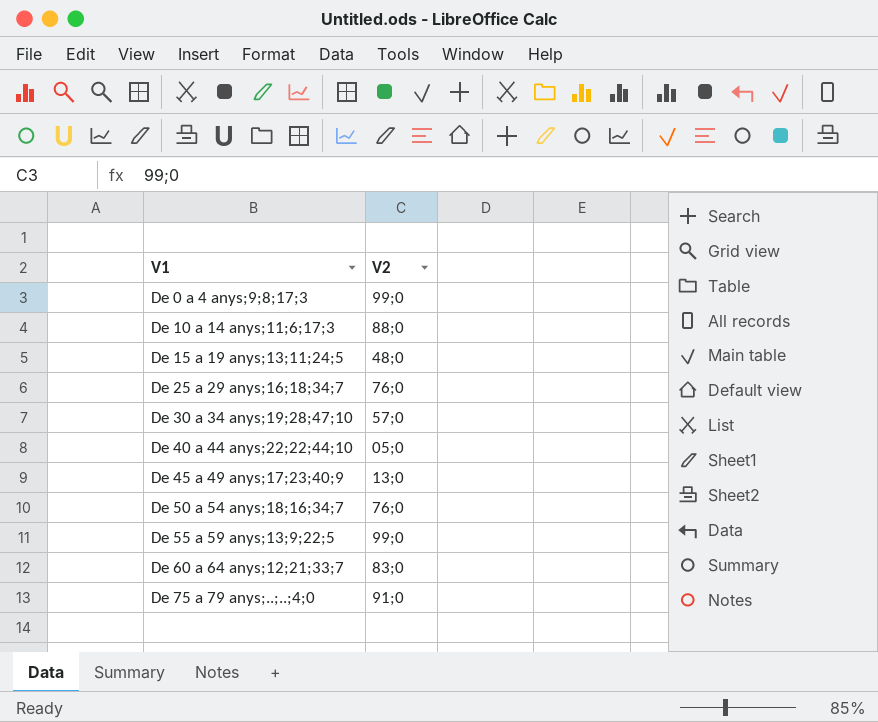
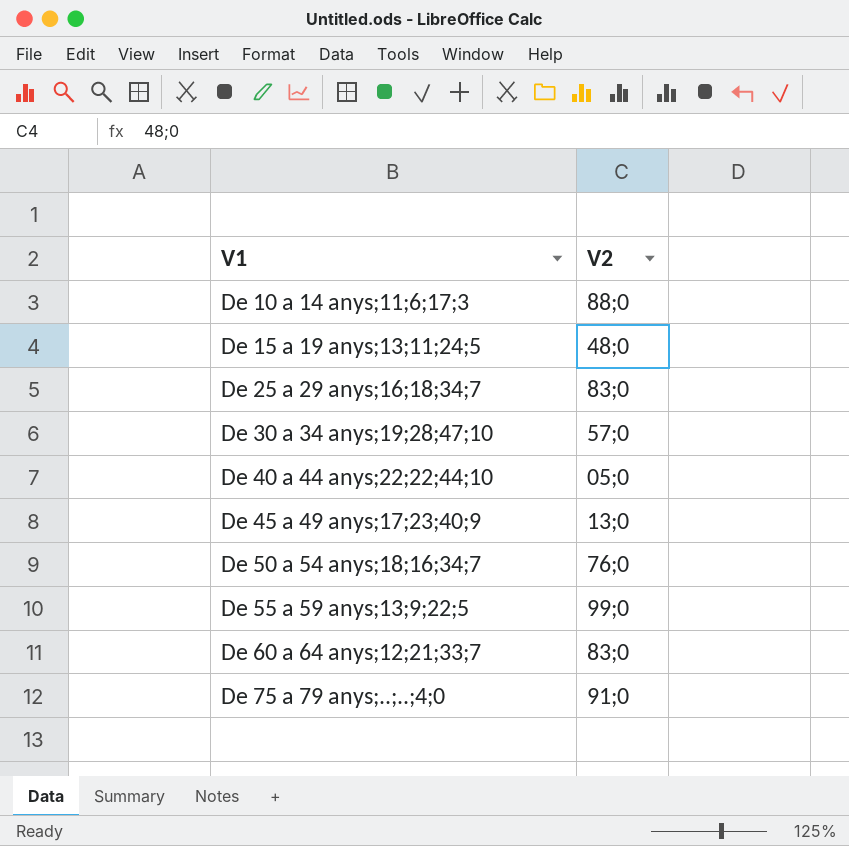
row De 0 a 4 anys;9;8;17;3: 99;0 -> none
De 25 a 29 anys;16;18;34;7 | V2: 76;0 -> 83;0

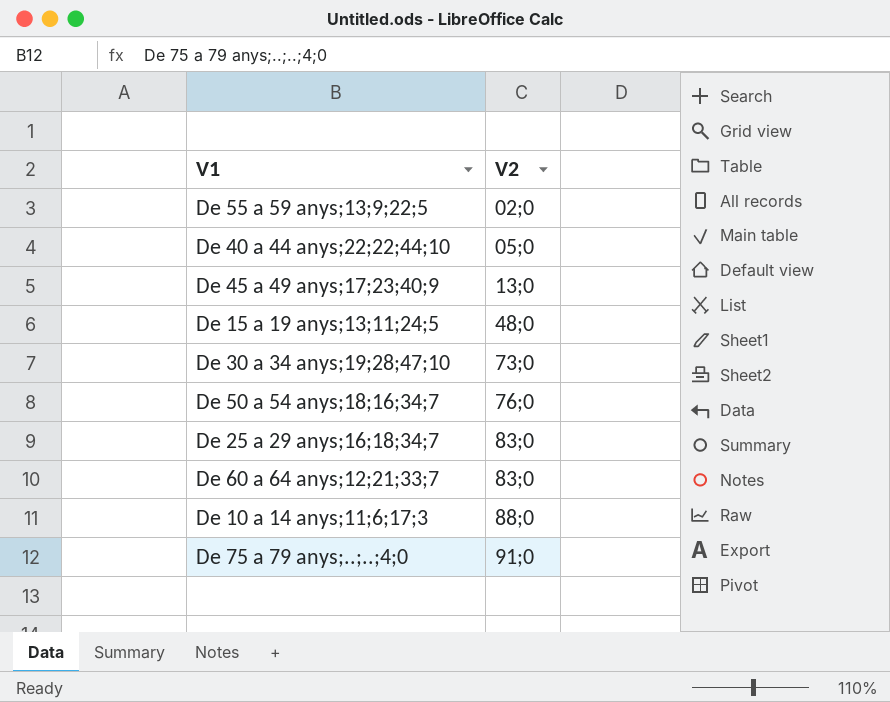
row order: V1 ascending -> V2 ascending
De 55 a 59 anys;13;9;22;5 | V2: 99;0 -> 02;0
De 30 a 34 anys;19;28;47;10 | V2: 57;0 -> 73;0

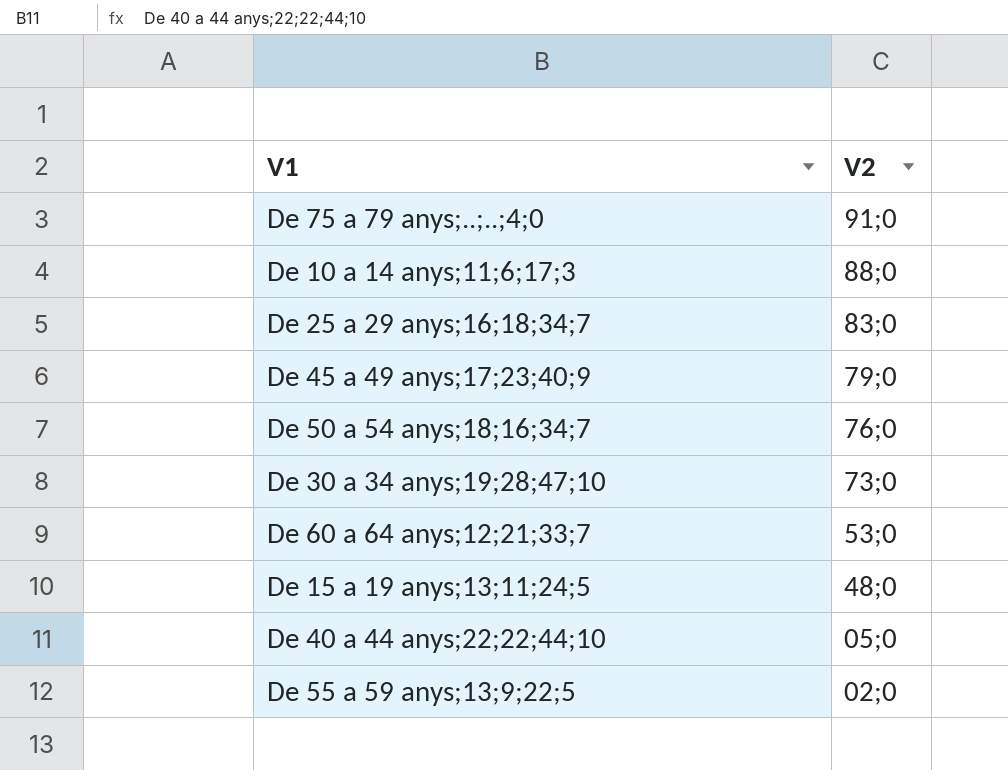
row order: V2 ascending -> V2 descending
De 45 a 49 anys;17;23;40;9 | V2: 13;0 -> 79;0
De 60 a 64 anys;12;21;33;7 | V2: 83;0 -> 53;0

